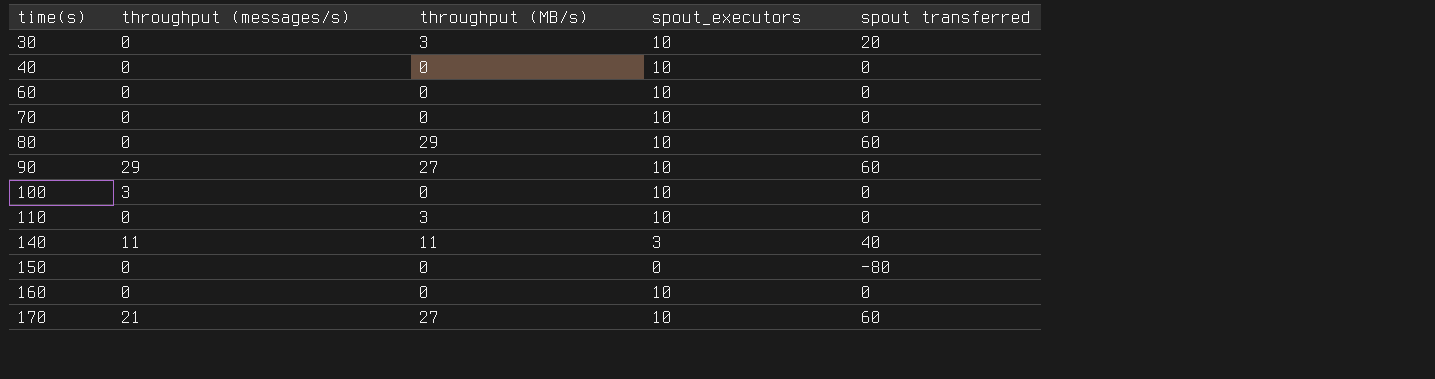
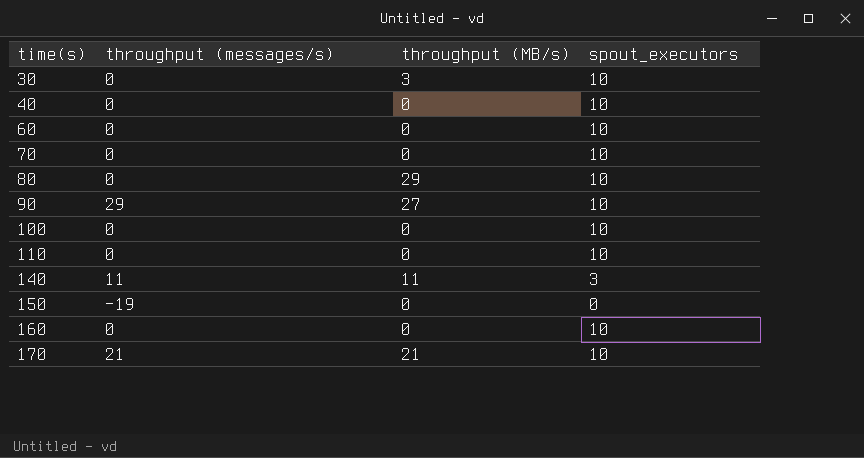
column spout transferred | position: 5 -> none
100 | throughput (messages/s): 3 -> 0
110 | throughput (MB/s): 3 -> 0
150 | throughput (messages/s): 0 -> -19
170 | throughput (MB/s): 27 -> 21

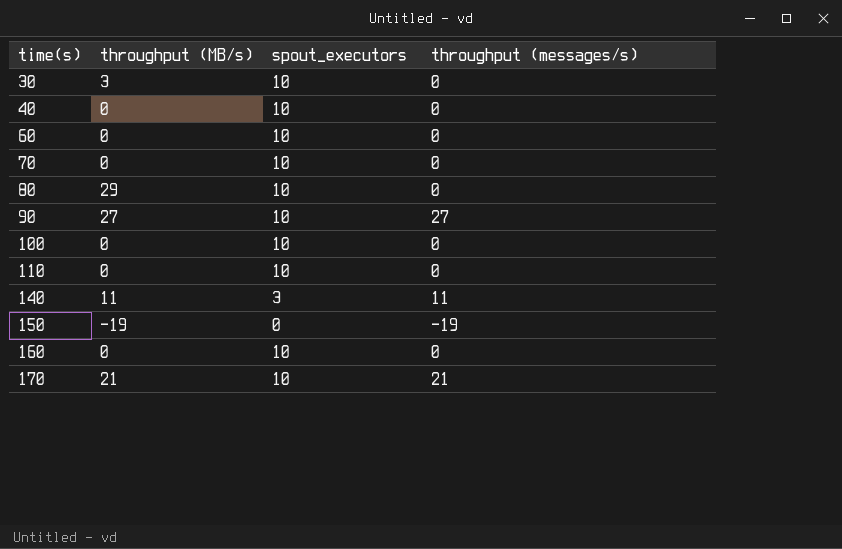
column throughput (messages/s) | position: 2 -> 4
90 | throughput (messages/s): 29 -> 27
150 | throughput (MB/s): 0 -> -19

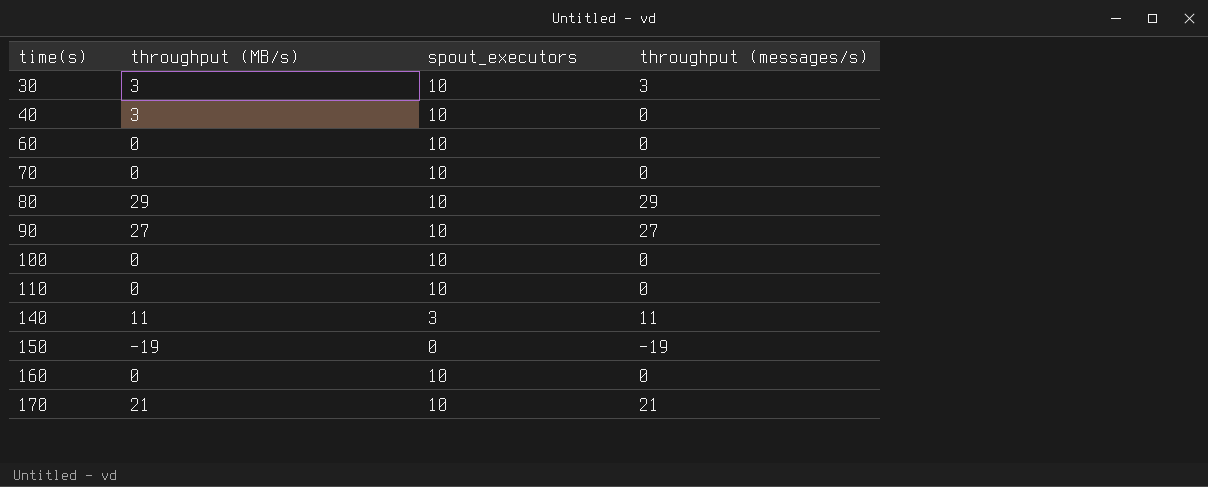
30 | throughput (messages/s): 0 -> 3
40 | throughput (MB/s): 0 -> 3
80 | throughput (messages/s): 0 -> 29

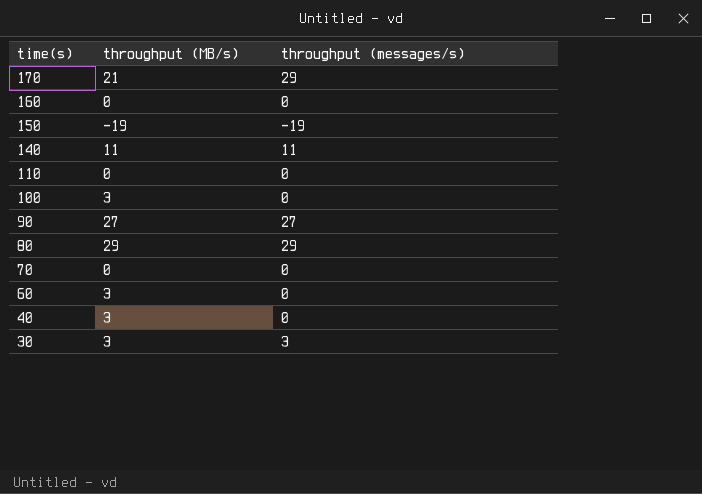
row order: time(s) ascending -> time(s) descending
column spout_executors | position: 3 -> none
170 | throughput (messages/s): 21 -> 29
100 | throughput (MB/s): 0 -> 3
60 | throughput (MB/s): 0 -> 3

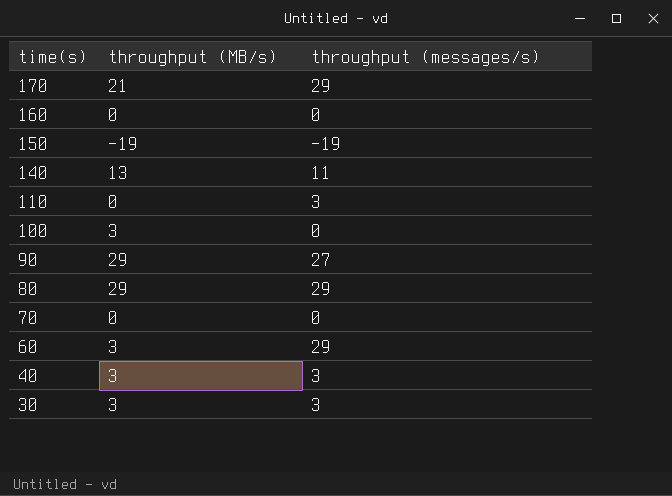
140 | throughput (MB/s): 11 -> 13
110 | throughput (messages/s): 0 -> 3
90 | throughput (MB/s): 27 -> 29
60 | throughput (messages/s): 0 -> 29
40 | throughput (messages/s): 0 -> 3

